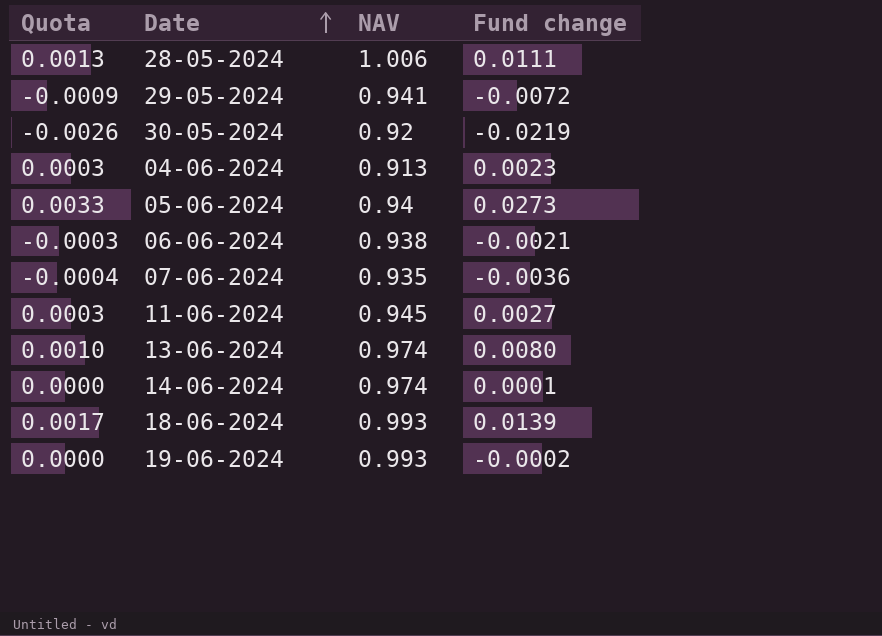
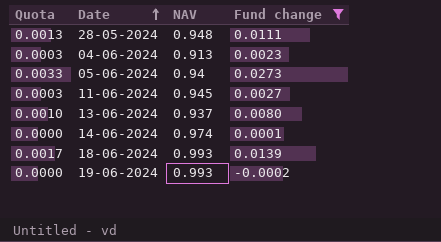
filter: none -> Fund change >= -0.0002
28-05-2024 | NAV: 1.006 -> 0.948
13-06-2024 | NAV: 0.974 -> 0.937

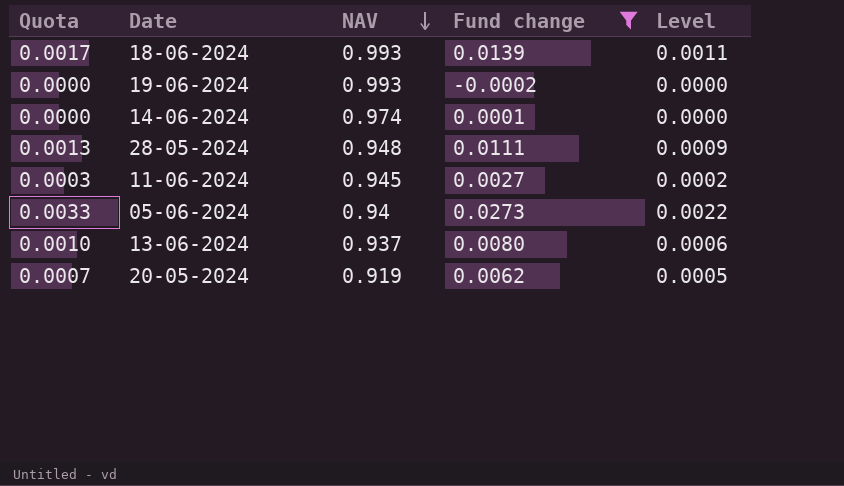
row order: Date ascending -> NAV descending
column Level | formula: none -> [Fund change] * 0.08
row 04-06-2024: 0.0003 | 0.913 | 0.0023 -> none
row 20-05-2024: none -> 0.0007 | 0.919 | 0.0062 | 0.0005

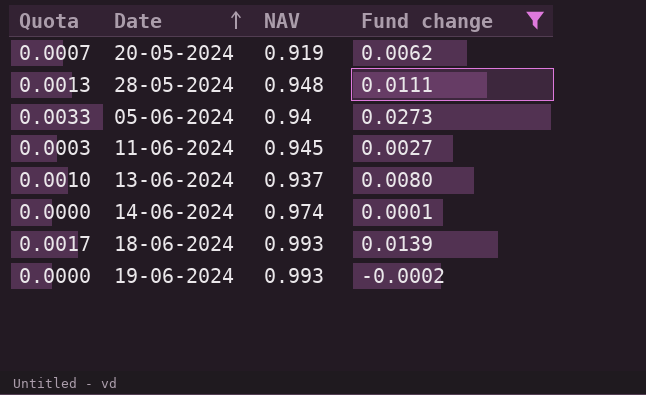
row order: NAV descending -> Date ascending
column Level | formula: [Fund change] * 0.08 -> none

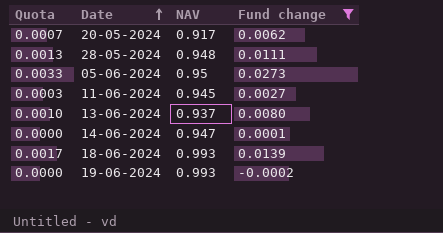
20-05-2024 | NAV: 0.919 -> 0.917
05-06-2024 | NAV: 0.94 -> 0.95
14-06-2024 | NAV: 0.974 -> 0.947

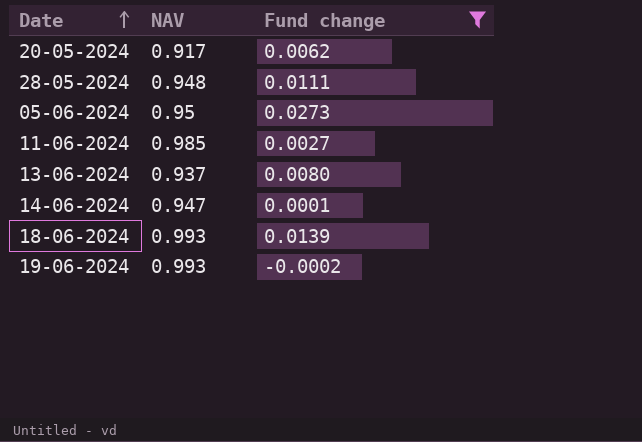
column Quota | formula: [Fund change] * 0.12 -> none
11-06-2024 | NAV: 0.945 -> 0.985

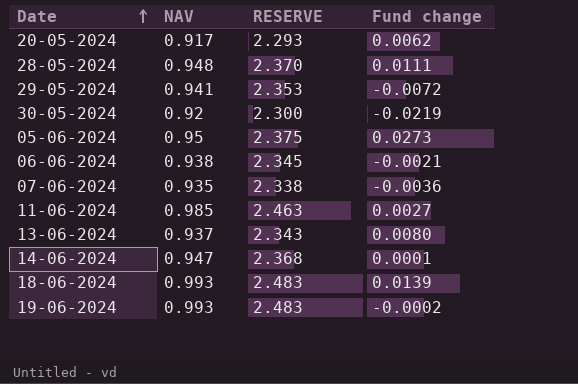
filter: Fund change >= -0.0002 -> none
column RESERVE | formula: none -> [NAV] * 2.5

